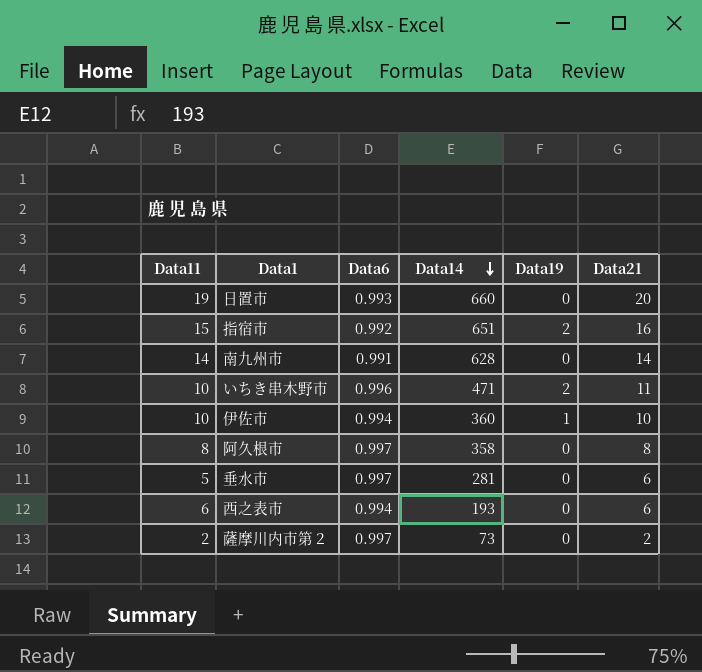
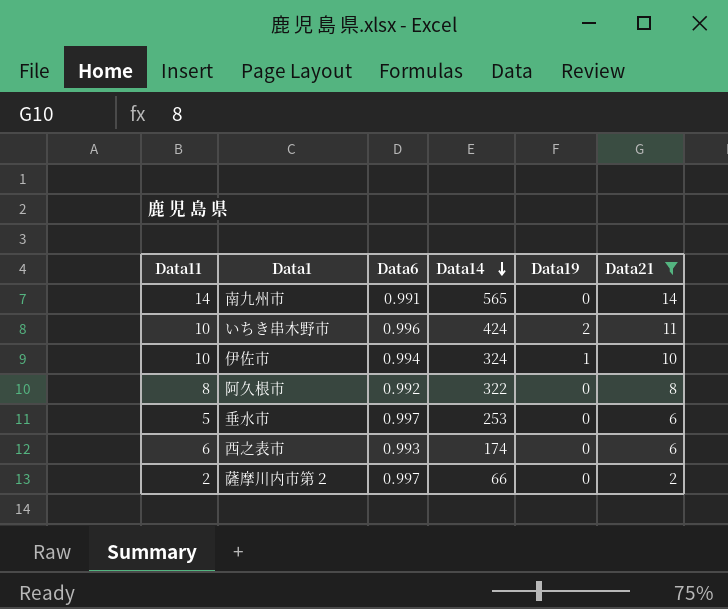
filter: none -> Data21 <= 14
南九州市 | Data14: 628 -> 565
いちき串木野市 | Data14: 471 -> 424
伊佐市 | Data14: 360 -> 324
阿久根市 | Data6: 0.997 -> 0.992
阿久根市 | Data14: 358 -> 322
垂水市 | Data14: 281 -> 253
西之表市 | Data6: 0.994 -> 0.993
西之表市 | Data14: 193 -> 174
薩摩川内市第２ | Data14: 73 -> 66

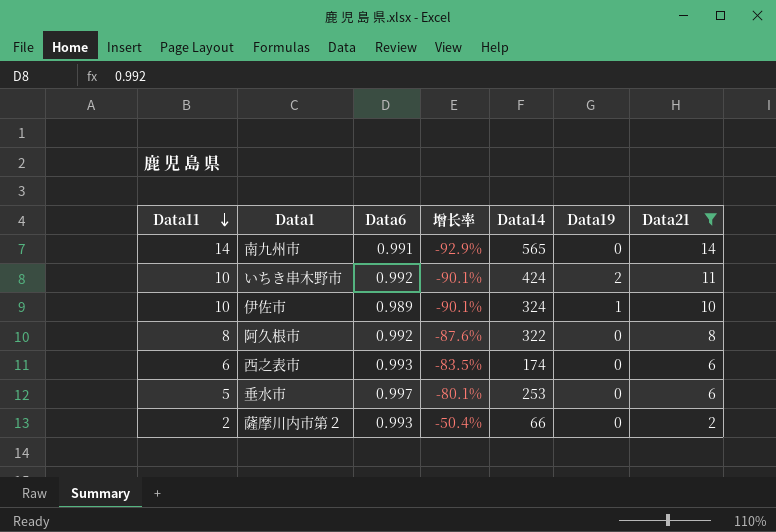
row order: Data14 descending -> Data11 descending
column 增长率 | formula: none -> ([Data6] - [Data11]) / [Data11]
いちき串木野市 | Data6: 0.996 -> 0.992
伊佐市 | Data6: 0.994 -> 0.989
薩摩川内市第２ | Data6: 0.997 -> 0.993

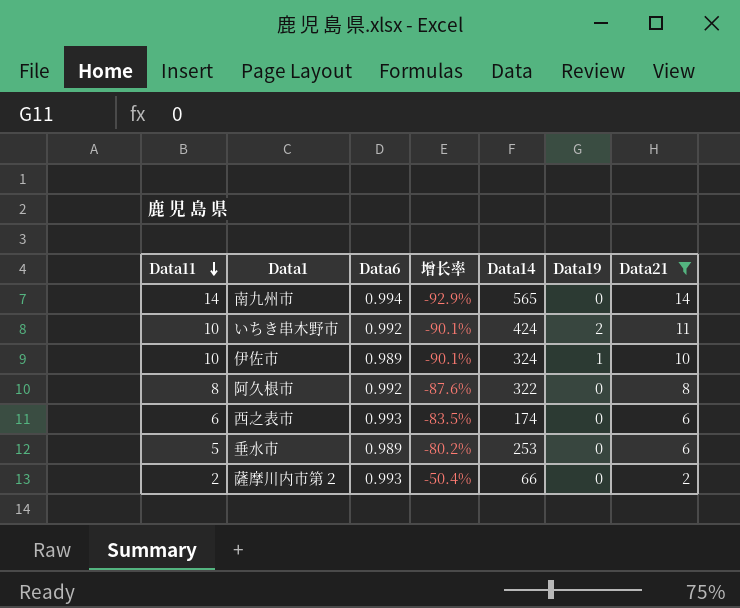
南九州市 | Data6: 0.991 -> 0.994
垂水市 | Data6: 0.997 -> 0.989
垂水市 | 增长率: -80.1% -> -80.2%

